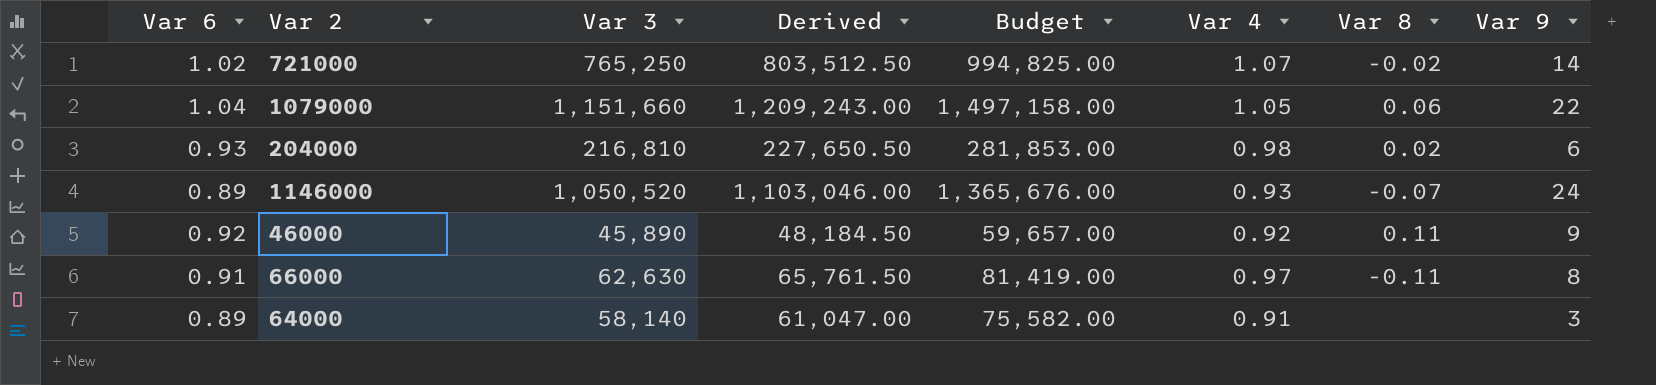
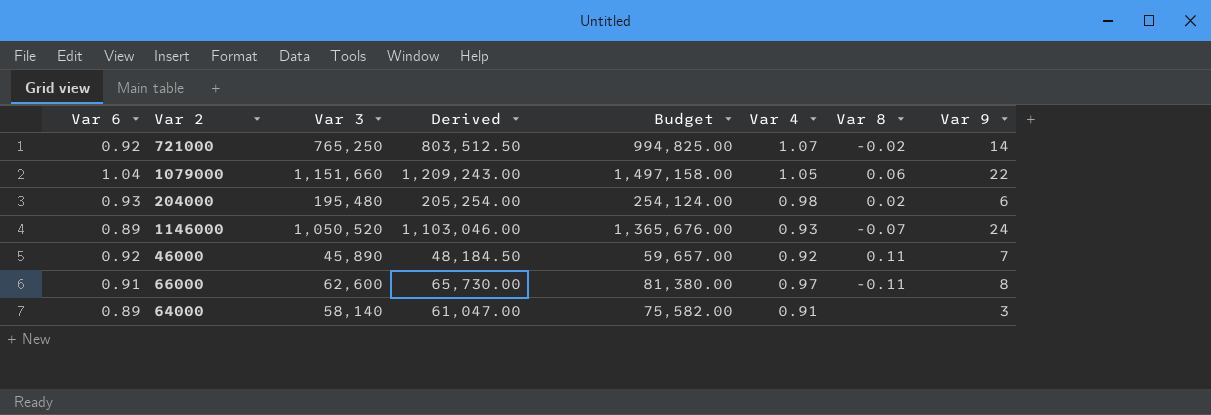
721000 | Var 6: 1.02 -> 0.92
204000 | Var 3: 216,810 -> 195,480
204000 | Derived: 227,650.50 -> 205,254.00
204000 | Budget: 281,853.00 -> 254,124.00
46000 | Var 9: 9 -> 7
66000 | Var 3: 62,630 -> 62,600
66000 | Derived: 65,761.50 -> 65,730.00
66000 | Budget: 81,419.00 -> 81,380.00

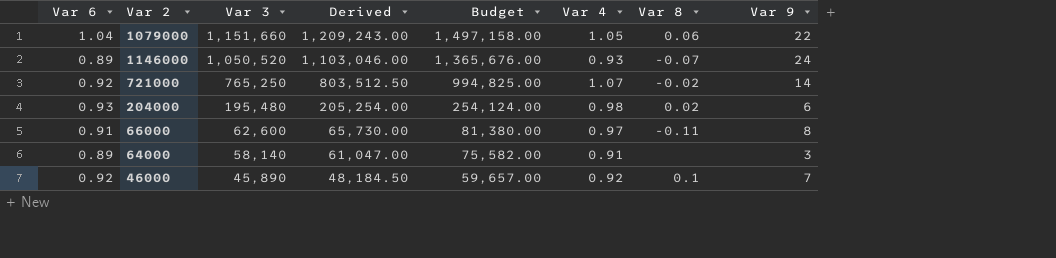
row order: none -> Var 3 descending
46000 | Var 8: 0.11 -> 0.1

